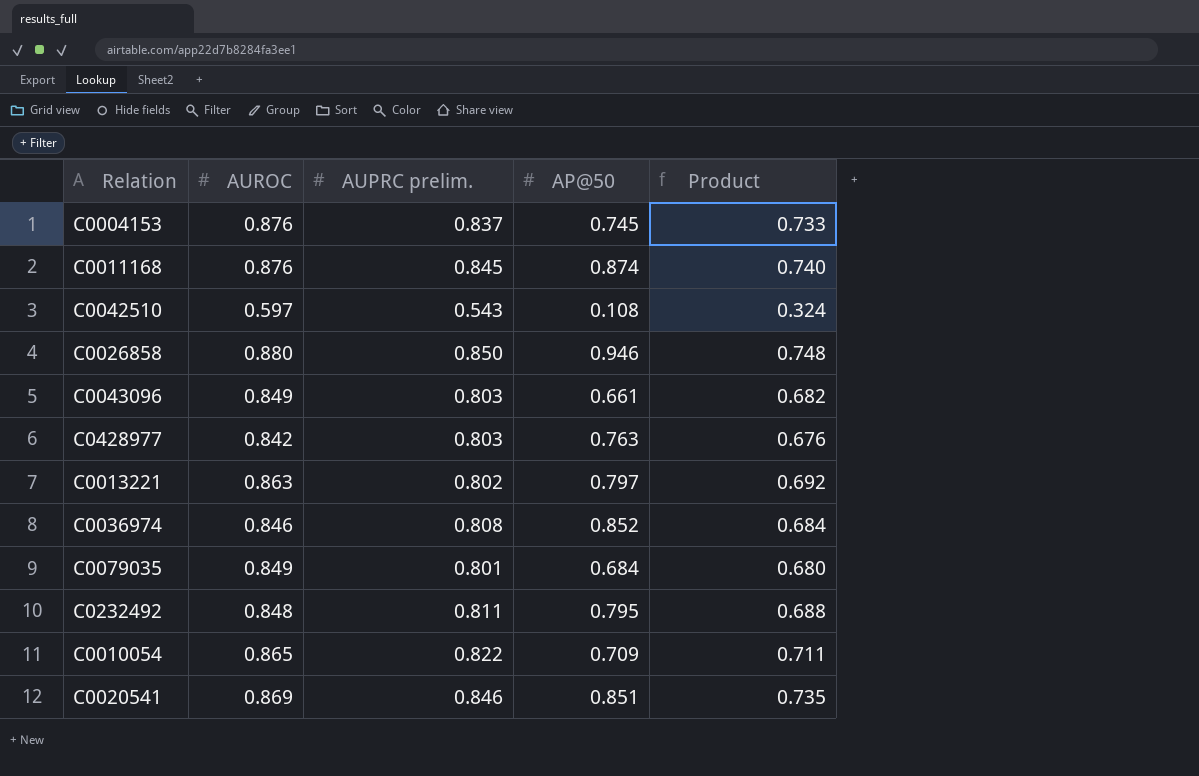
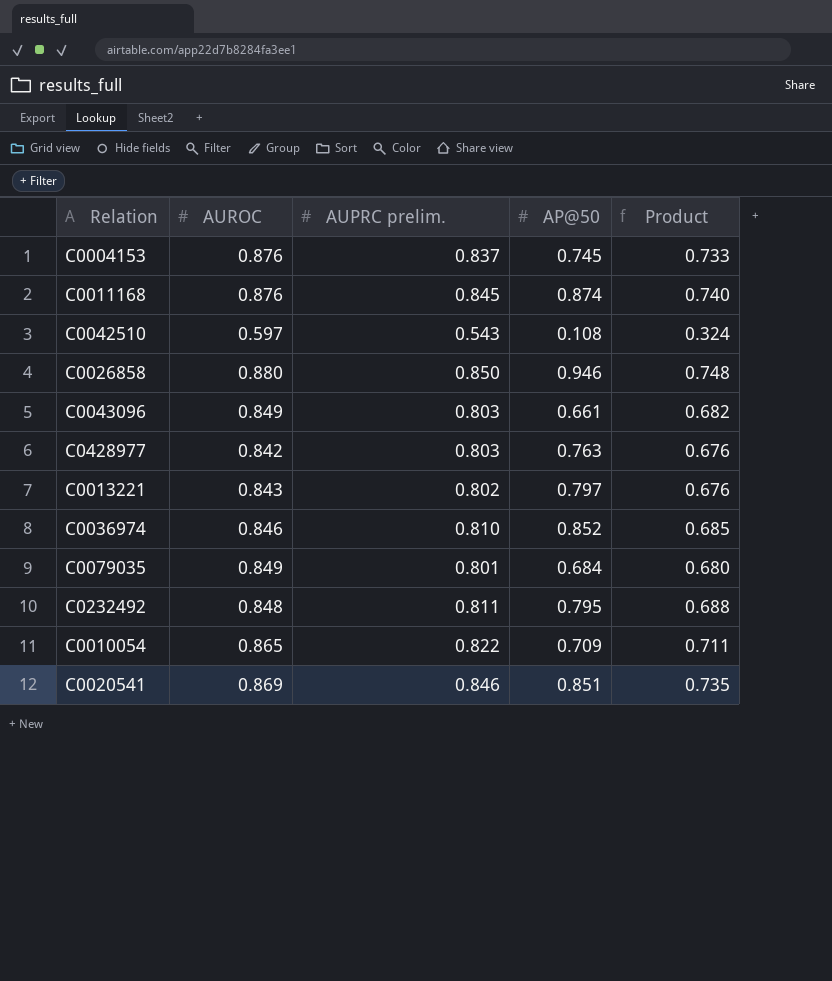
C0013221 | AUROC: 0.863 -> 0.843
C0013221 | Product: 0.692 -> 0.676
C0036974 | AUPRC prelim.: 0.808 -> 0.810
C0036974 | Product: 0.684 -> 0.685

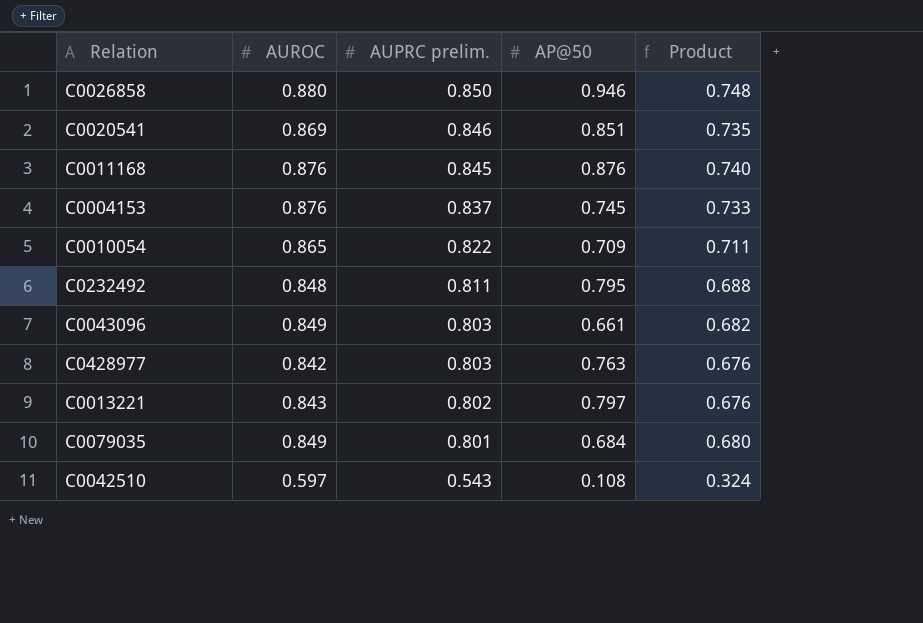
row order: none -> AUPRC prelim. descending
row C0036974: 0.846 | 0.810 | 0.852 | 0.685 -> none
C0011168 | AP@50: 0.874 -> 0.876

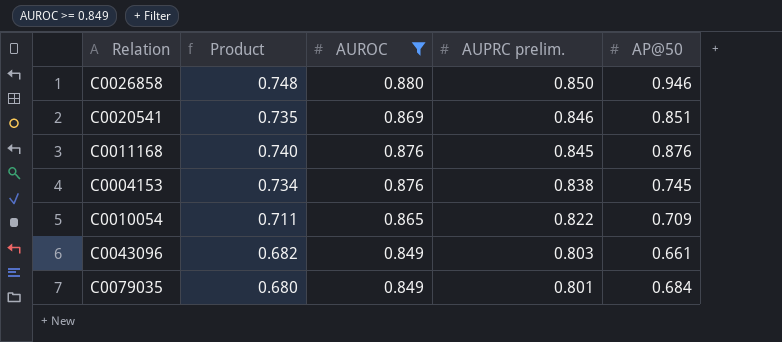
filter: none -> AUROC >= 0.849
column Product | position: 5 -> 2
C0004153 | Product: 0.733 -> 0.734
C0004153 | AUPRC prelim.: 0.837 -> 0.838

